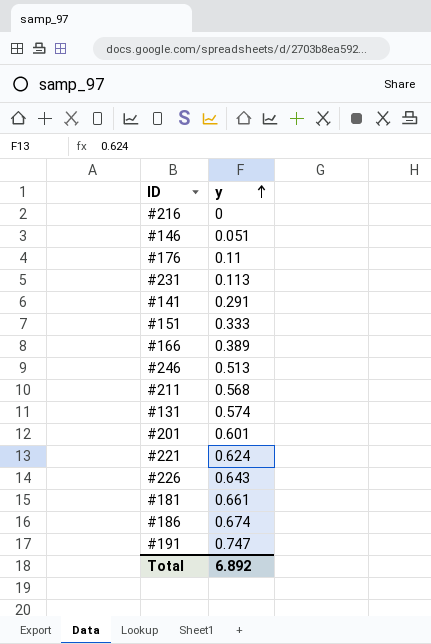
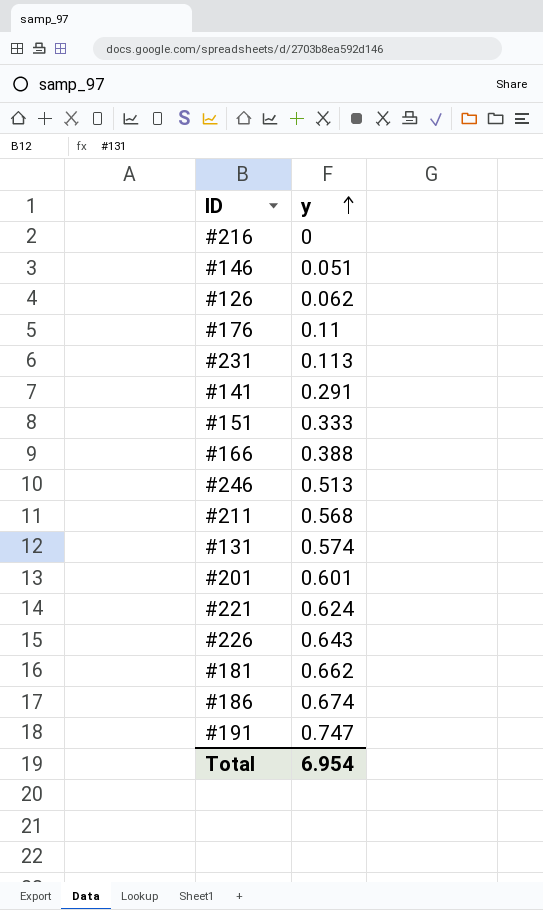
row #126: none -> 0.062
#166 | y: 0.389 -> 0.388
#181 | y: 0.661 -> 0.662
Total | y: 6.892 -> 6.954

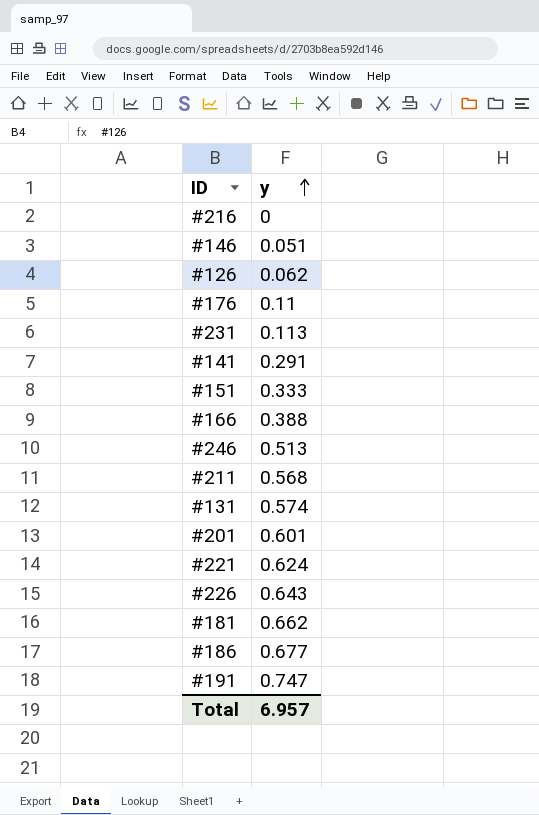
#186 | y: 0.674 -> 0.677
Total | y: 6.954 -> 6.957

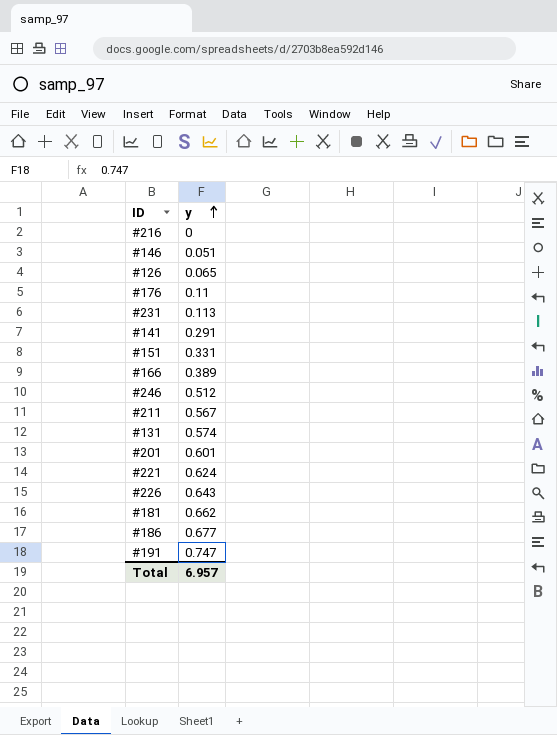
#126 | y: 0.062 -> 0.065
#151 | y: 0.333 -> 0.331
#166 | y: 0.388 -> 0.389
#246 | y: 0.513 -> 0.512
#211 | y: 0.568 -> 0.567

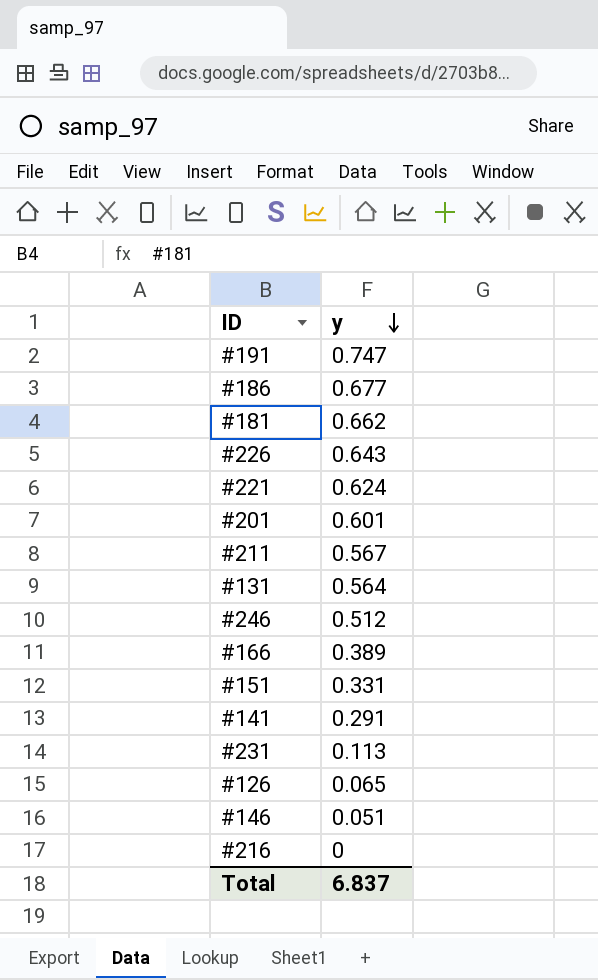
row order: y ascending -> y descending
row #176: 0.11 -> none
#131 | y: 0.574 -> 0.564
Total | y: 6.957 -> 6.837

